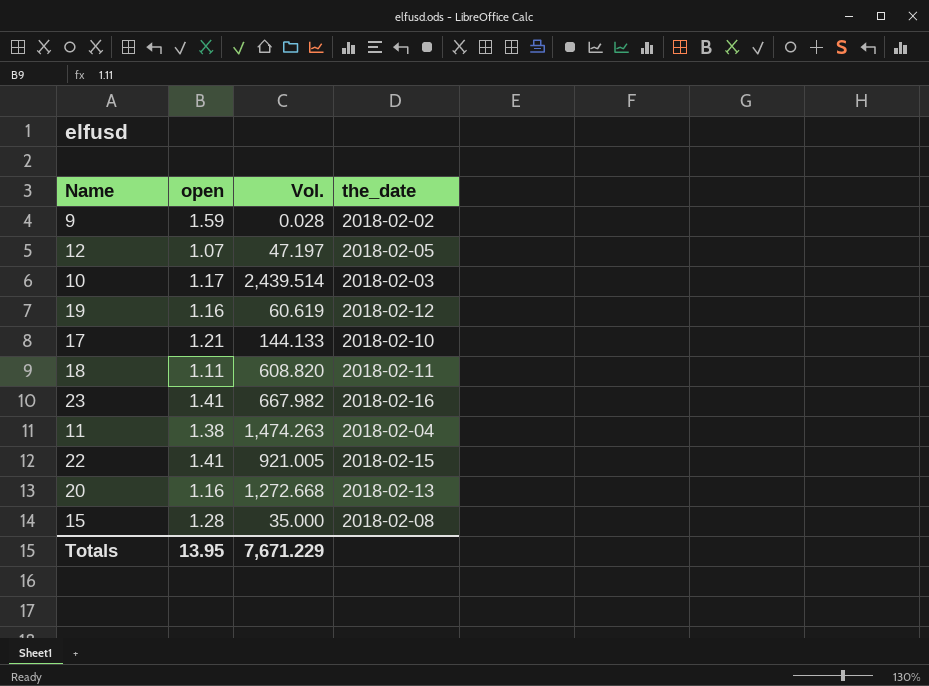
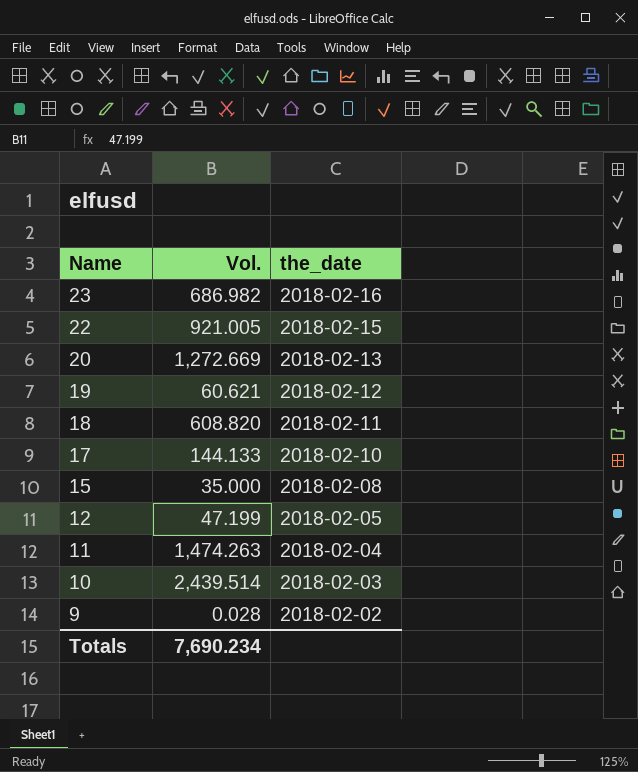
row order: none -> Name descending
column open | position: 2 -> none
23 | Vol.: 667.982 -> 686.982
20 | Vol.: 1,272.668 -> 1,272.669
19 | Vol.: 60.619 -> 60.621
12 | Vol.: 47.197 -> 47.199
Totals | Vol.: 7,671.229 -> 7,690.234

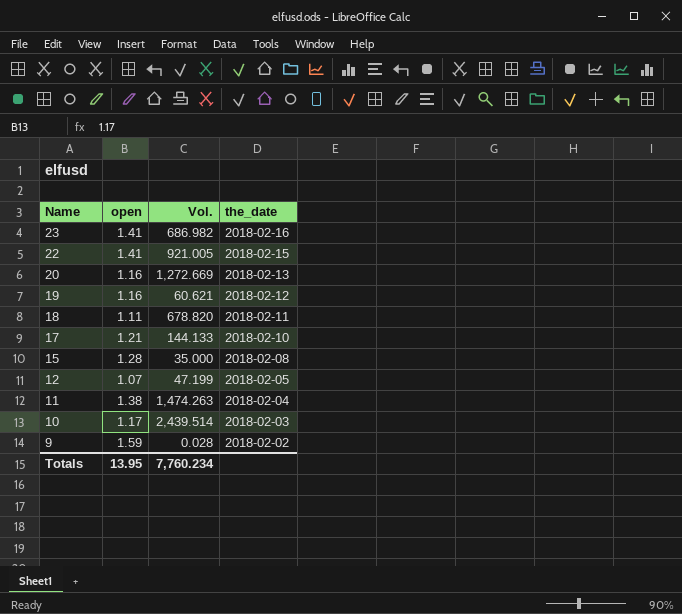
column open | position: none -> 2
18 | Vol.: 608.820 -> 678.820
Totals | Vol.: 7,690.234 -> 7,760.234

